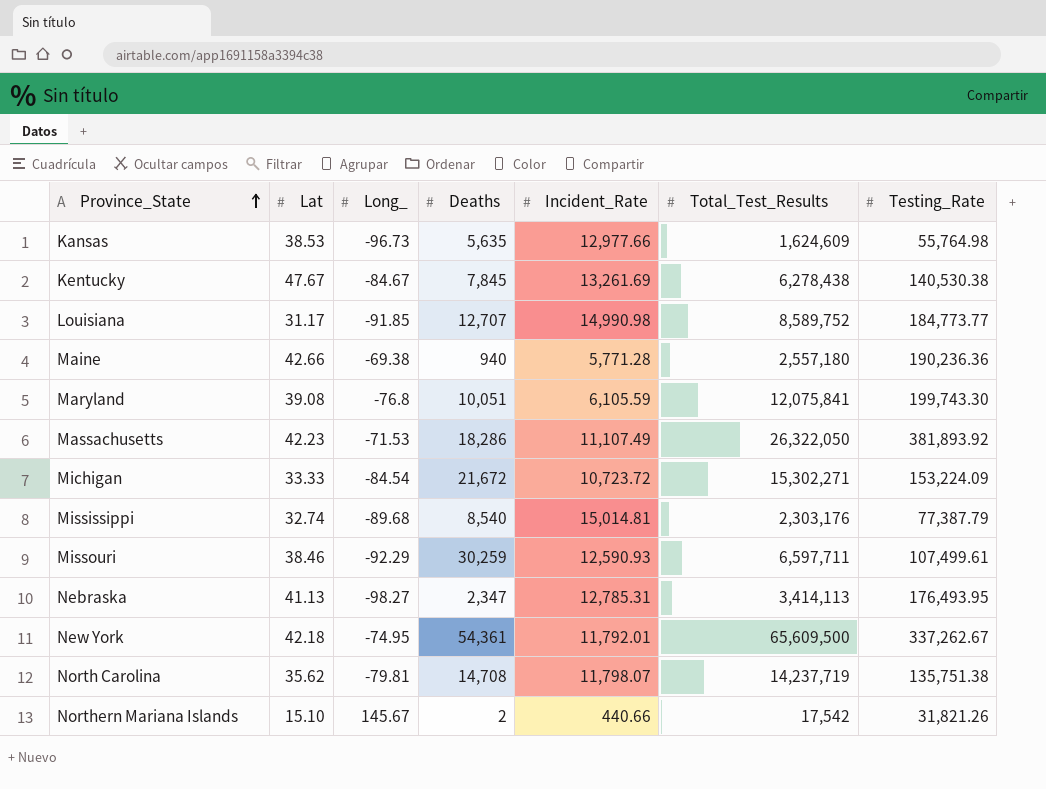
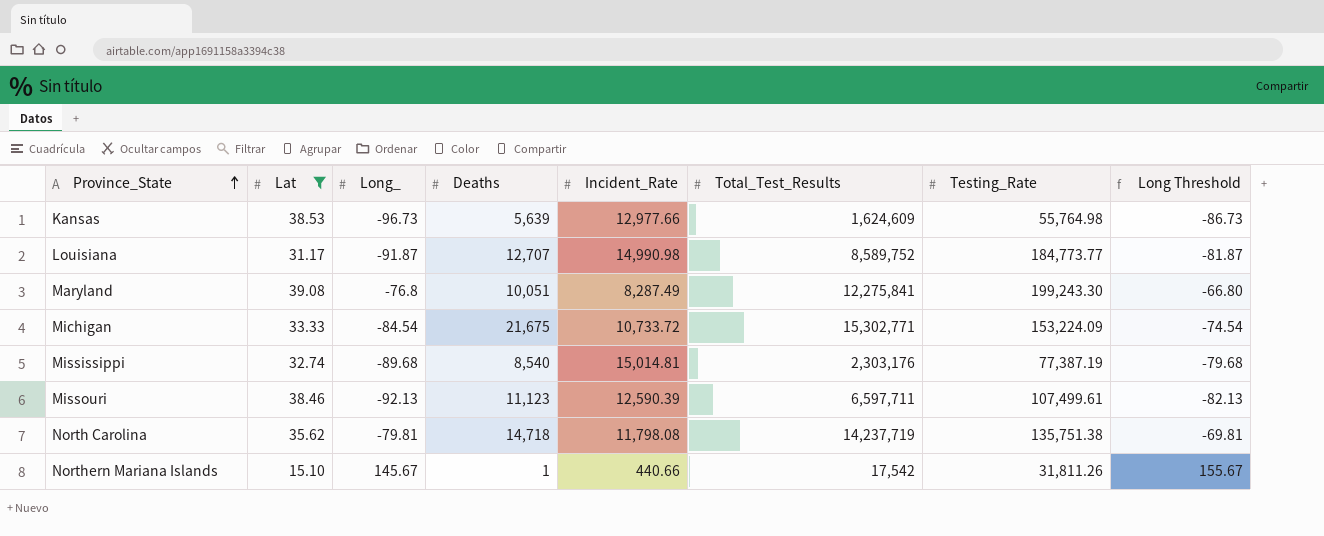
filter: none -> Lat <= 39.08
column Long Threshold | formula: none -> [Long_] + 10
Kansas | Deaths: 5,635 -> 5,639
Louisiana | Long_: -91.85 -> -91.87
Maryland | Incident_Rate: 6,105.59 -> 8,287.49
Maryland | Total_Test_Results: 12,075,841 -> 12,275,841
Maryland | Testing_Rate: 199,743.30 -> 199,243.30
Michigan | Deaths: 21,672 -> 21,675
Michigan | Incident_Rate: 10,723.72 -> 10,733.72
Michigan | Total_Test_Results: 15,302,271 -> 15,302,771
Mississippi | Testing_Rate: 77,387.79 -> 77,387.19
Missouri | Long_: -92.29 -> -92.13
Missouri | Deaths: 30,259 -> 11,123
Missouri | Incident_Rate: 12,590.93 -> 12,590.39
North Carolina | Deaths: 14,708 -> 14,718
North Carolina | Incident_Rate: 11,798.07 -> 11,798.08
Northern Mariana Islands | Deaths: 2 -> 1
Northern Mariana Islands | Testing_Rate: 31,821.26 -> 31,811.26

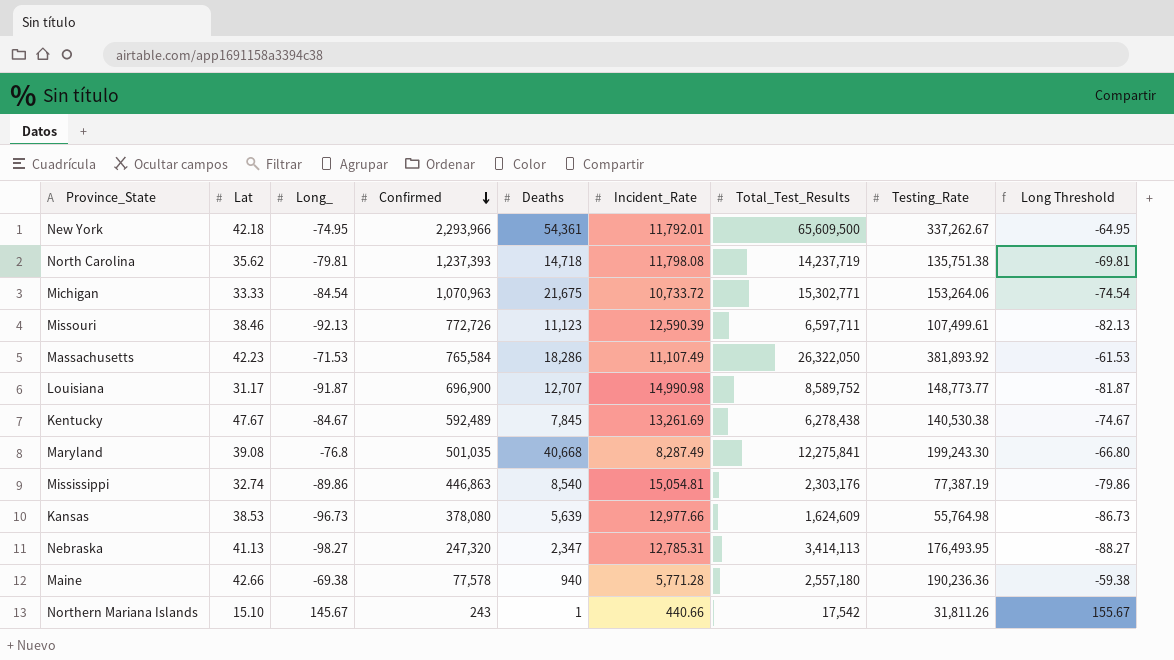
filter: Lat <= 39.08 -> none
row order: Province_State ascending -> Confirmed descending
column Confirmed | position: none -> 4
Michigan | Testing_Rate: 153,224.09 -> 153,264.06
Louisiana | Testing_Rate: 184,773.77 -> 148,773.77
Maryland | Deaths: 10,051 -> 40,668
Mississippi | Long_: -89.68 -> -89.86
Mississippi | Incident_Rate: 15,014.81 -> 15,054.81
Mississippi | Long Threshold: -79.68 -> -79.86

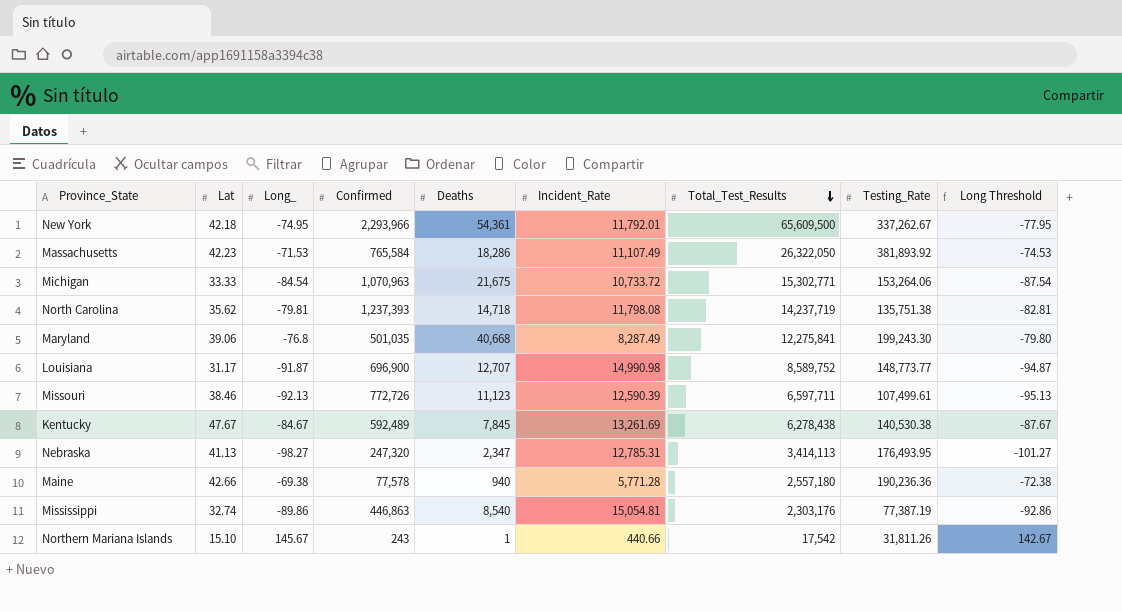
row order: Confirmed descending -> Total_Test_Results descending
column Long Threshold | formula: [Long_] + 10 -> [Long_] - 3
row Kansas: 38.53 | -96.73 | 378,080 | 5,639 | 12,977.66 | 1,624,609 | 55,764.98 | -86.73 -> none
Maryland | Lat: 39.08 -> 39.06

